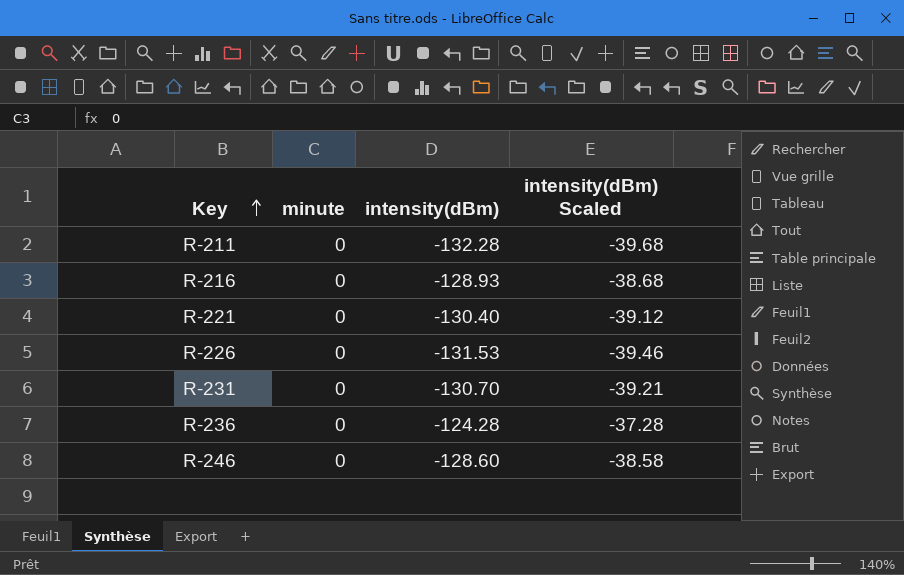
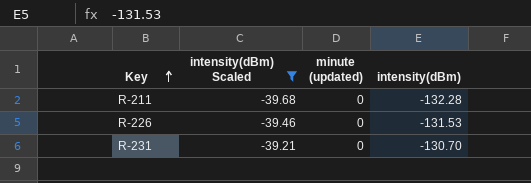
filter: none -> intensity(dBm) Scaled <= -39.21
column intensity(dBm) Scaled | position: 4 -> 2
column name: minute -> minute (updated)

